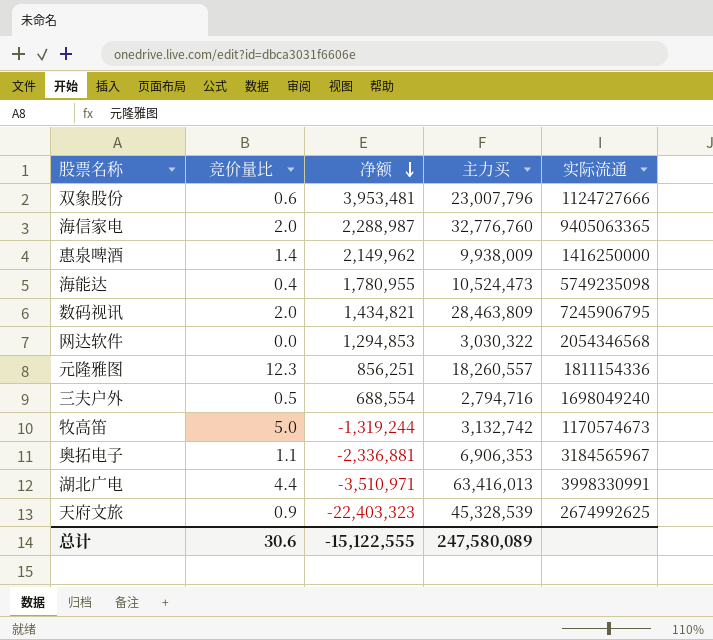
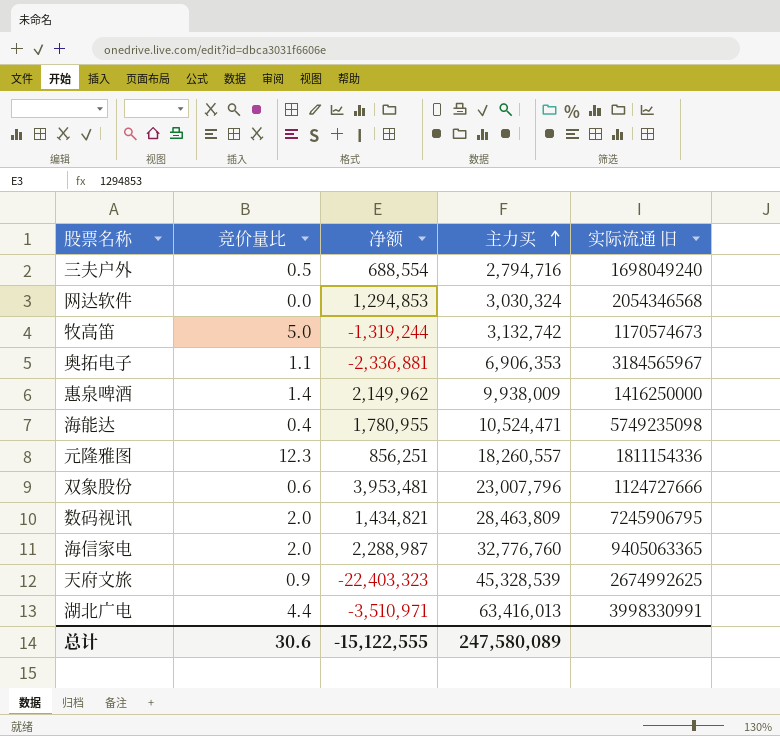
row order: 净额 descending -> 主力买 ascending
column name: 实际流通 -> 实际流通 旧
网达软件 | 主力买: 3,030,322 -> 3,030,324
海能达 | 主力买: 10,524,473 -> 10,524,471

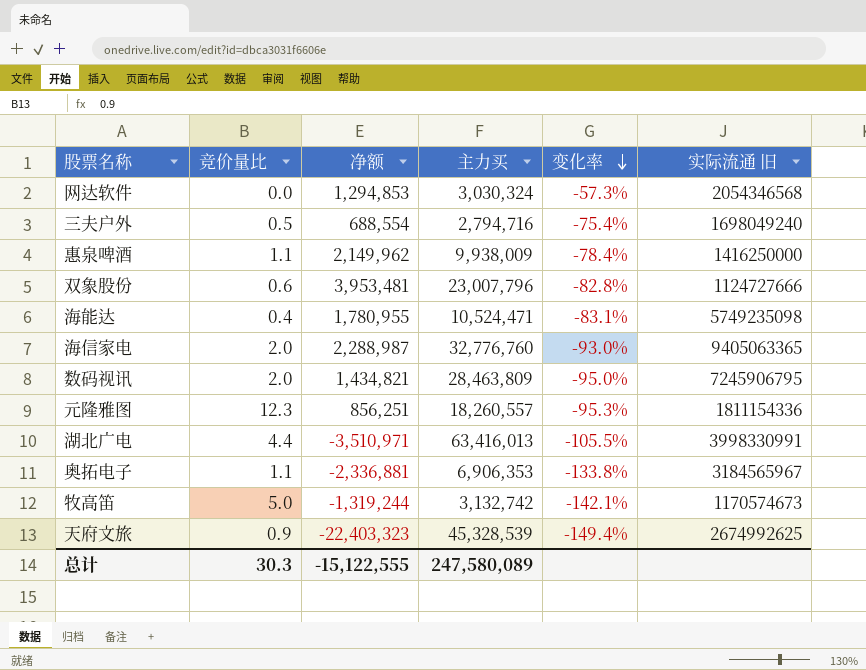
row order: 主力买 ascending -> 变化率 descending
column 变化率 | formula: none -> ([净额] - [主力买]) / [主力买]
惠泉啤酒 | 竞价量比: 1.4 -> 1.1
总计 | 竞价量比: 30.6 -> 30.3

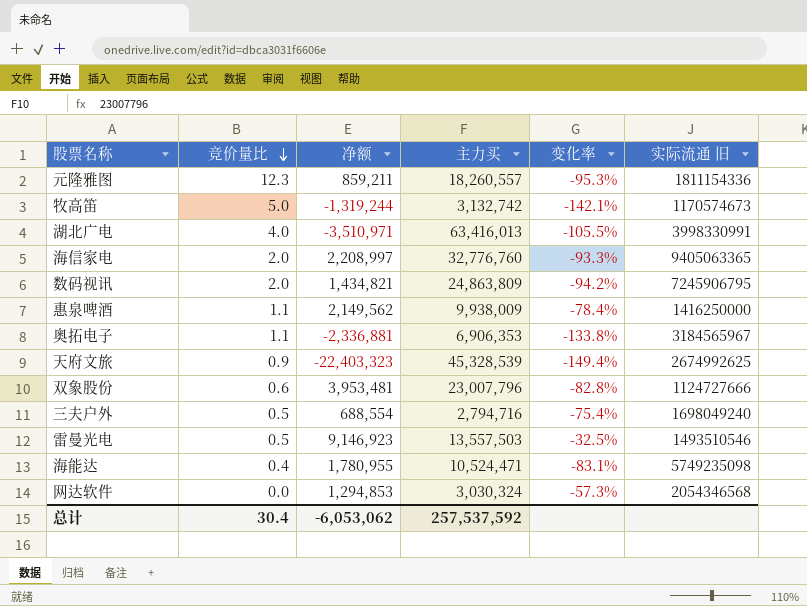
row order: 变化率 descending -> 竞价量比 descending
元隆雅图 | 净额: 856,251 -> 859,211
湖北广电 | 竞价量比: 4.4 -> 4.0
海信家电 | 净额: 2,288,987 -> 2,208,997
海信家电 | 变化率: -93.0% -> -93.3%
数码视讯 | 主力买: 28,463,809 -> 24,863,809
数码视讯 | 变化率: -95.0% -> -94.2%
惠泉啤酒 | 净额: 2,149,962 -> 2,149,562
row 雷曼光电: none -> 0.5 | 9,146,923 | 13,557,503 | -32.5% | 1493510546
总计 | 竞价量比: 30.3 -> 30.4
总计 | 净额: -15,122,555 -> -6,053,062
总计 | 主力买: 247,580,089 -> 257,537,592

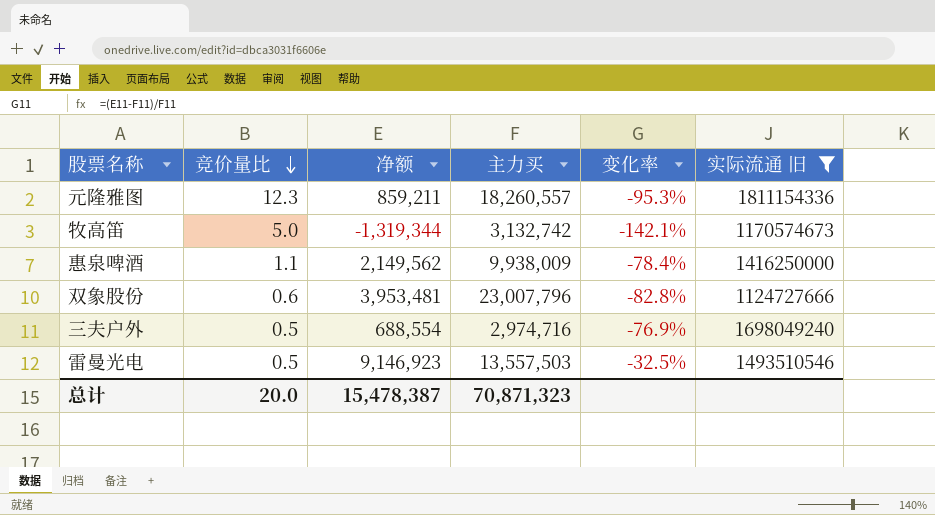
filter: none -> 实际流通 旧 <= 1811154336
牧高笛 | 净额: -1,319,244 -> -1,319,344
三夫户外 | 主力买: 2,794,716 -> 2,974,716
三夫户外 | 变化率: -75.4% -> -76.9%
总计 | 竞价量比: 30.4 -> 20.0
总计 | 净额: -6,053,062 -> 15,478,387
总计 | 主力买: 257,537,592 -> 70,871,323

